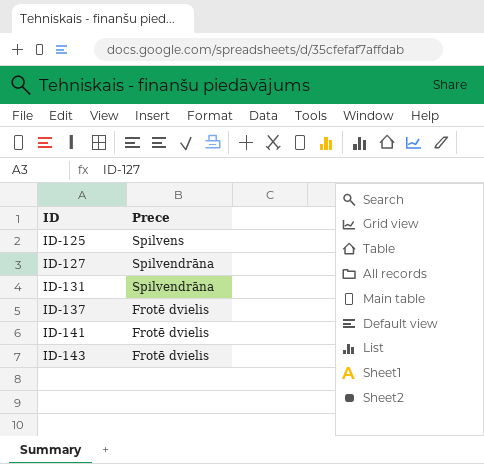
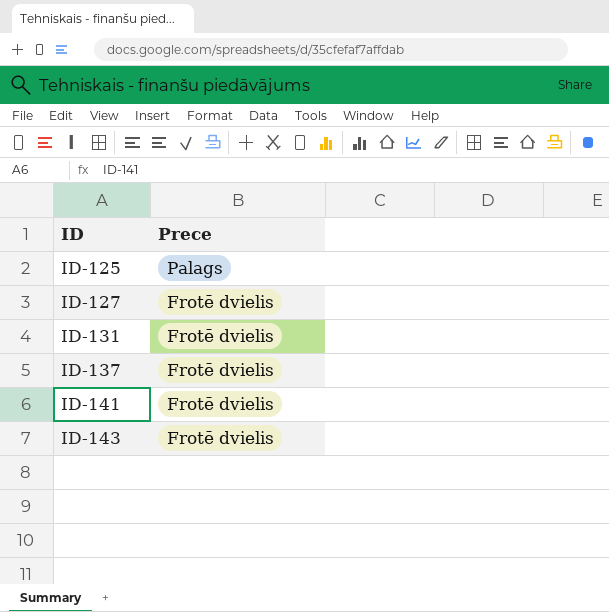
ID-125 | Prece: Spilvens -> Palags
ID-127 | Prece: Spilvendrāna -> Frotē dvielis
ID-131 | Prece: Spilvendrāna -> Frotē dvielis

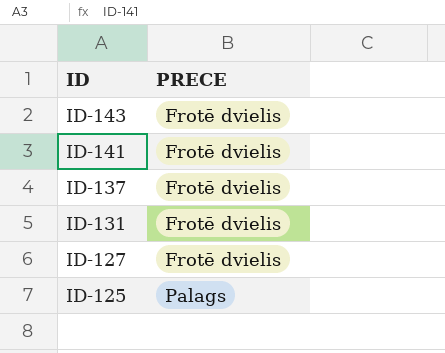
row order: ID ascending -> ID descending
column name: Prece -> PRECE

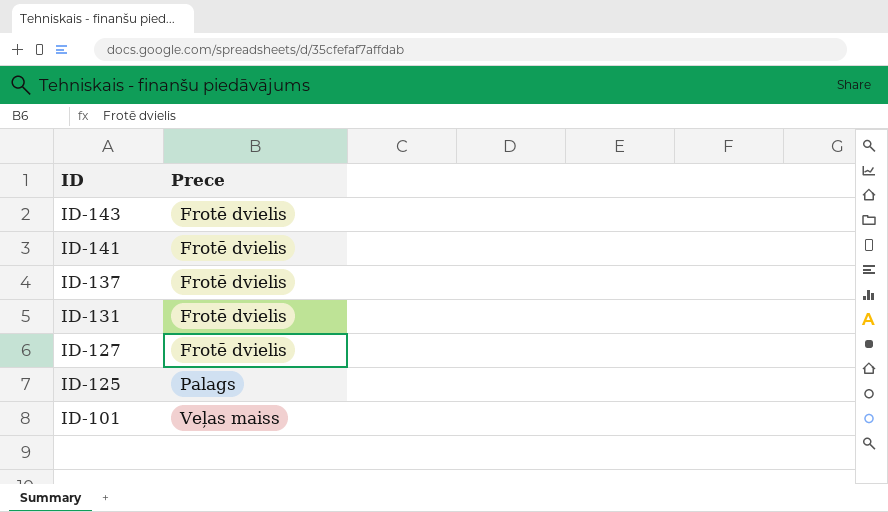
column name: PRECE -> Prece
row ID-101: none -> Veļas maiss

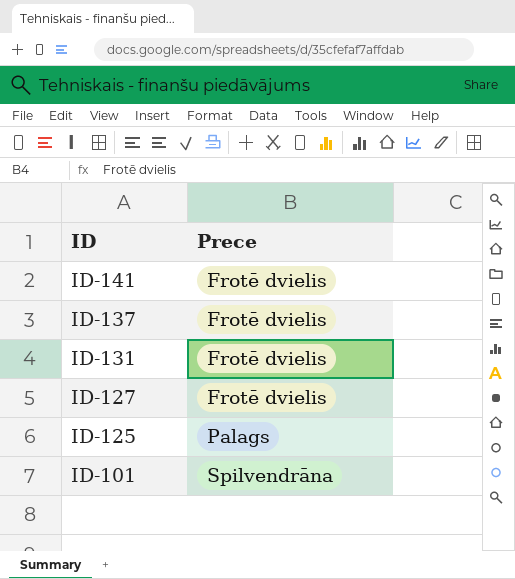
row ID-143: Frotē dvielis -> none
ID-101 | Prece: Veļas maiss -> Spilvendrāna

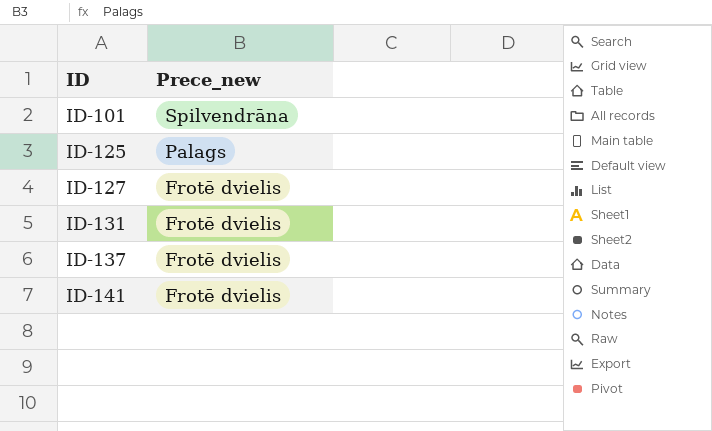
row order: ID descending -> ID ascending
column name: Prece -> Prece_new

